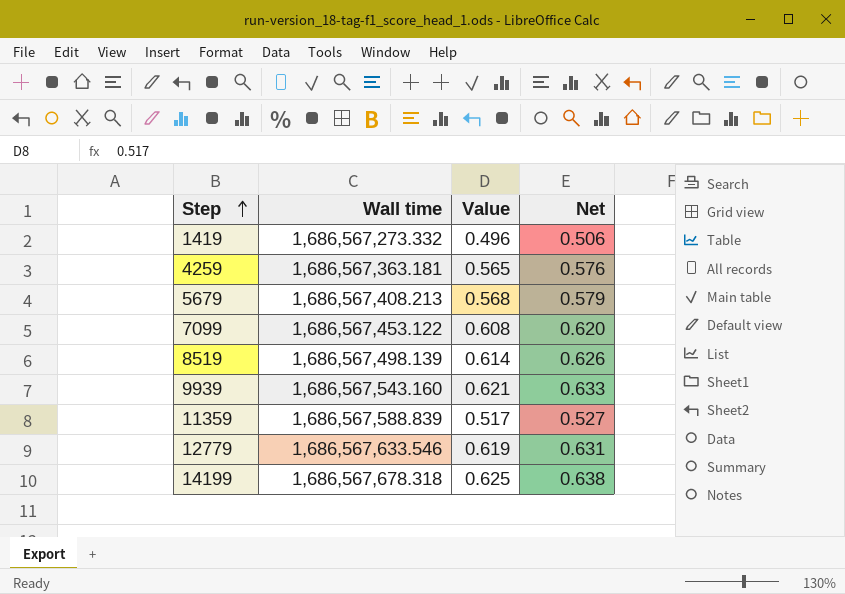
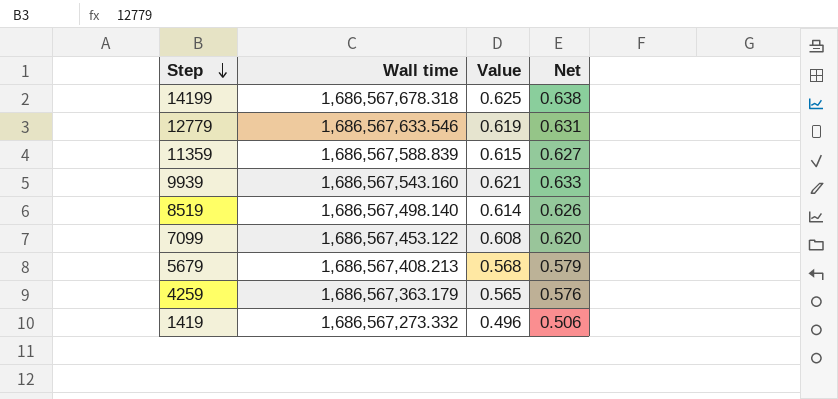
row order: Step ascending -> Step descending
11359 | Value: 0.517 -> 0.615
11359 | Net: 0.527 -> 0.627
8519 | Wall time: 1,686,567,498.139 -> 1,686,567,498.140
4259 | Wall time: 1,686,567,363.181 -> 1,686,567,363.179

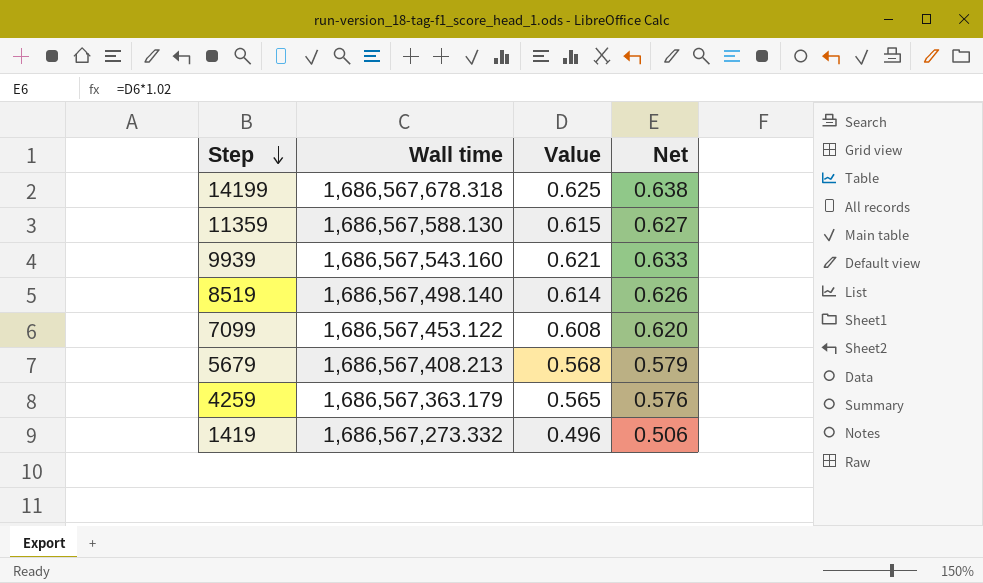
row 12779: 1,686,567,633.546 | 0.619 | 0.631 -> none
11359 | Wall time: 1,686,567,588.839 -> 1,686,567,588.130

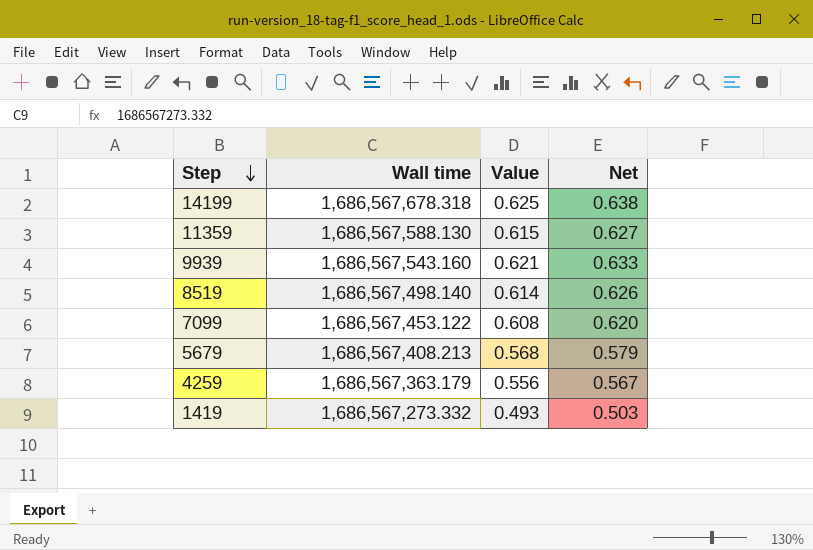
4259 | Value: 0.565 -> 0.556
4259 | Net: 0.576 -> 0.567
1419 | Value: 0.496 -> 0.493
1419 | Net: 0.506 -> 0.503

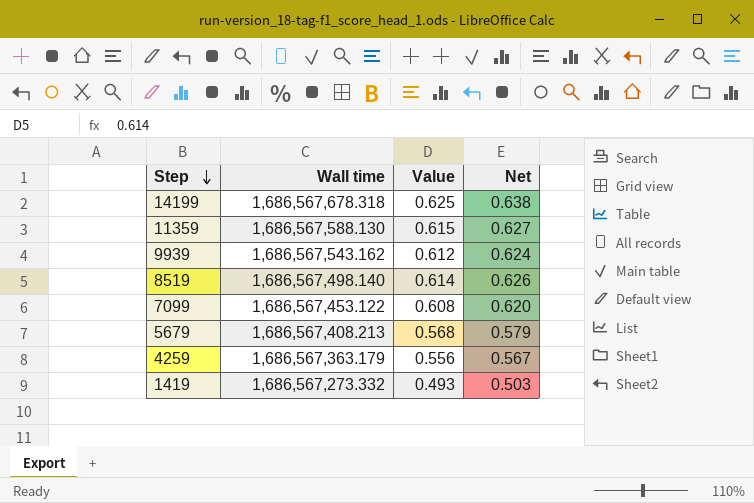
9939 | Wall time: 1,686,567,543.160 -> 1,686,567,543.162
9939 | Value: 0.621 -> 0.612
9939 | Net: 0.633 -> 0.624

